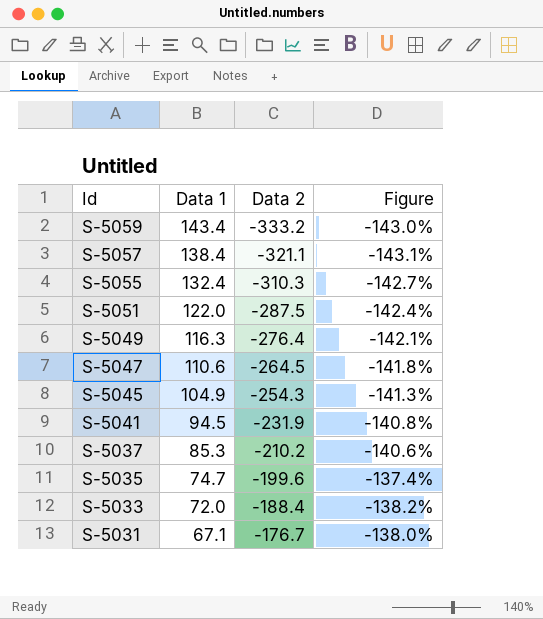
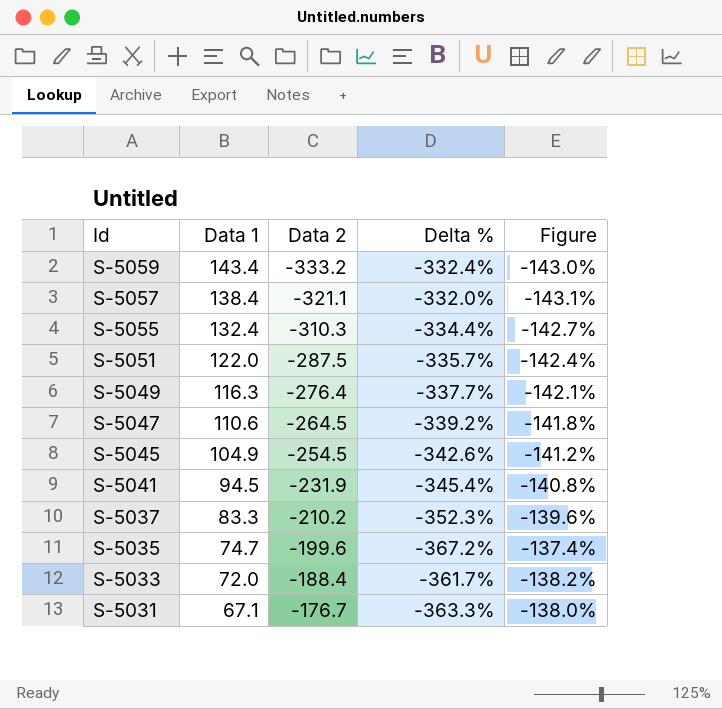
column Delta % | formula: none -> ([Data 2] - [Data 1]) / [Data 1]
S-5045 | Data 2: -254.3 -> -254.5
S-5045 | Figure: -141.3% -> -141.2%
S-5037 | Data 1: 85.3 -> 83.3
S-5037 | Figure: -140.6% -> -139.6%

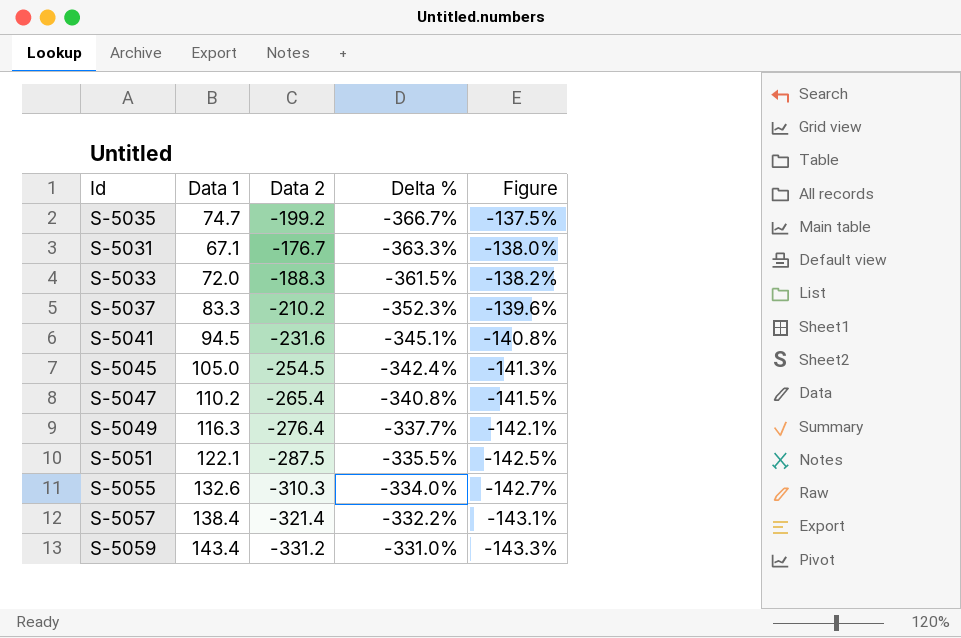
row order: Id descending -> Delta % ascending
S-5035 | Data 2: -199.6 -> -199.2
S-5035 | Delta %: -367.2% -> -366.7%
S-5035 | Figure: -137.4% -> -137.5%
S-5033 | Data 2: -188.4 -> -188.3
S-5033 | Delta %: -361.7% -> -361.5%
S-5041 | Data 2: -231.9 -> -231.6
S-5041 | Delta %: -345.4% -> -345.1%
S-5045 | Data 1: 104.9 -> 105.0
S-5045 | Delta %: -342.6% -> -342.4%
S-5045 | Figure: -141.2% -> -141.3%
S-5047 | Data 1: 110.6 -> 110.2
S-5047 | Data 2: -264.5 -> -265.4
S-5047 | Delta %: -339.2% -> -340.8%
S-5047 | Figure: -141.8% -> -141.5%
S-5051 | Data 1: 122.0 -> 122.1
S-5051 | Delta %: -335.7% -> -335.5%
S-5051 | Figure: -142.4% -> -142.5%
S-5055 | Data 1: 132.4 -> 132.6
S-5055 | Delta %: -334.4% -> -334.0%
S-5057 | Data 2: -321.1 -> -321.4
S-5057 | Delta %: -332.0% -> -332.2%
S-5059 | Data 2: -333.2 -> -331.2
S-5059 | Delta %: -332.4% -> -331.0%
S-5059 | Figure: -143.0% -> -143.3%

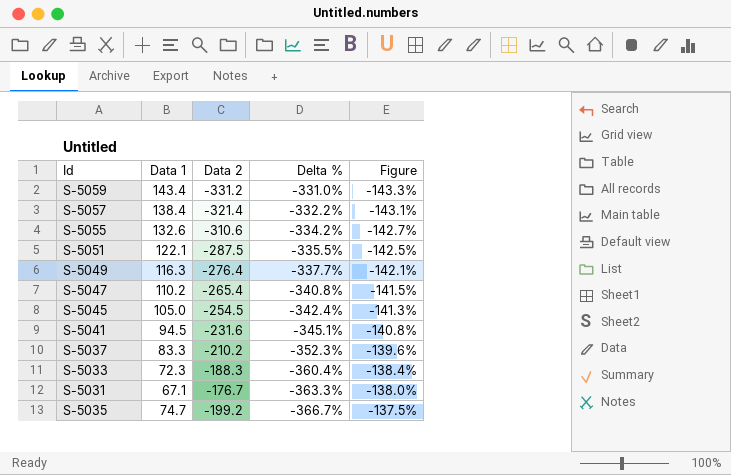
row order: Delta % ascending -> Delta % descending
S-5055 | Data 2: -310.3 -> -310.6
S-5055 | Delta %: -334.0% -> -334.2%
S-5033 | Data 1: 72.0 -> 72.3
S-5033 | Delta %: -361.5% -> -360.4%
S-5033 | Figure: -138.2% -> -138.4%

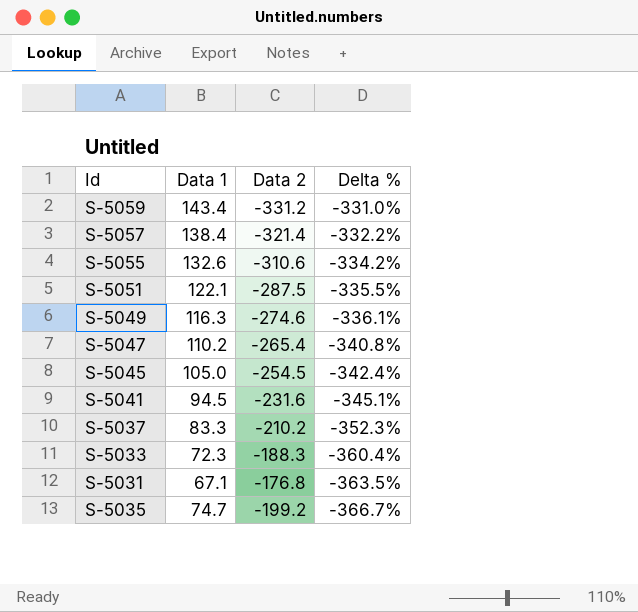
column Figure | formula: ([Data 1] - [Data 2]) / [Data 2] -> none
S-5049 | Data 2: -276.4 -> -274.6
S-5049 | Delta %: -337.7% -> -336.1%
S-5031 | Data 2: -176.7 -> -176.8
S-5031 | Delta %: -363.3% -> -363.5%

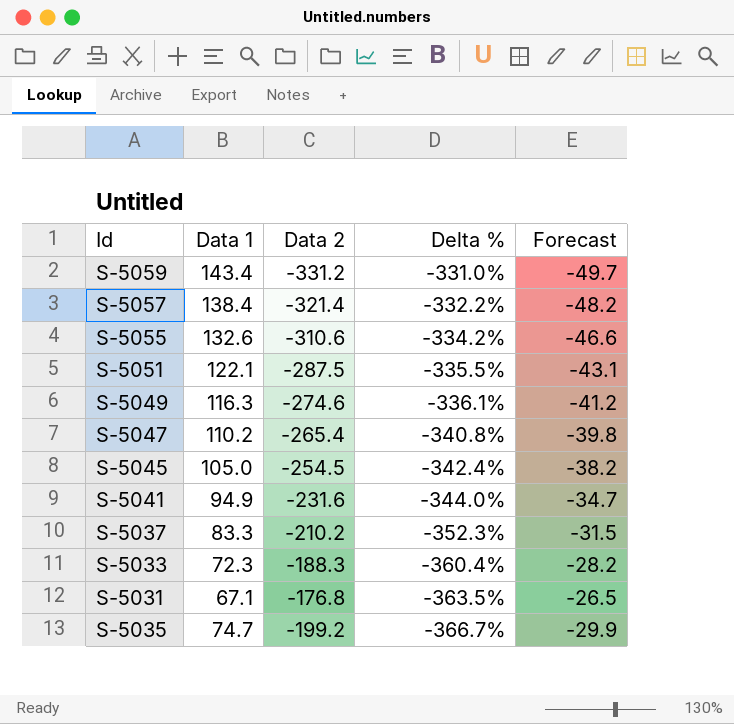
column Forecast | formula: none -> [Data 2] * 0.15
S-5041 | Data 1: 94.5 -> 94.9
S-5041 | Delta %: -345.1% -> -344.0%

